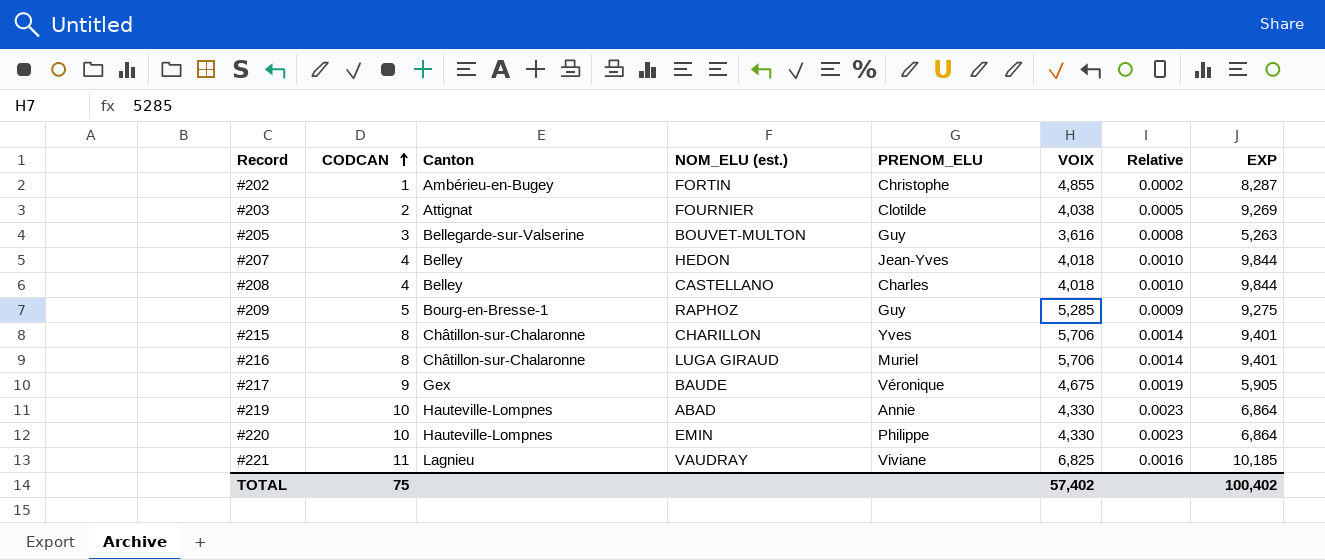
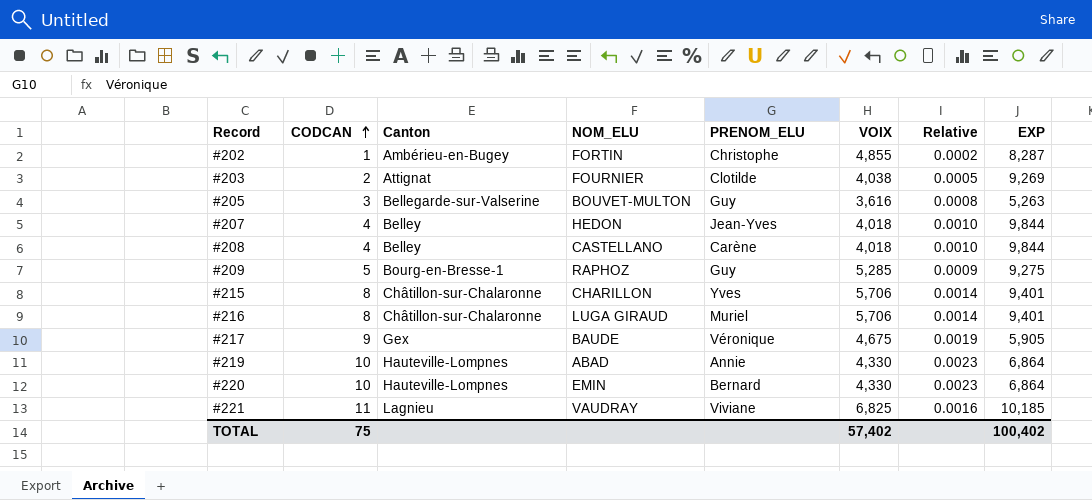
column name: NOM_ELU (est.) -> NOM_ELU
#208 | PRENOM_ELU: Charles -> Carène
#220 | PRENOM_ELU: Philippe -> Bernard

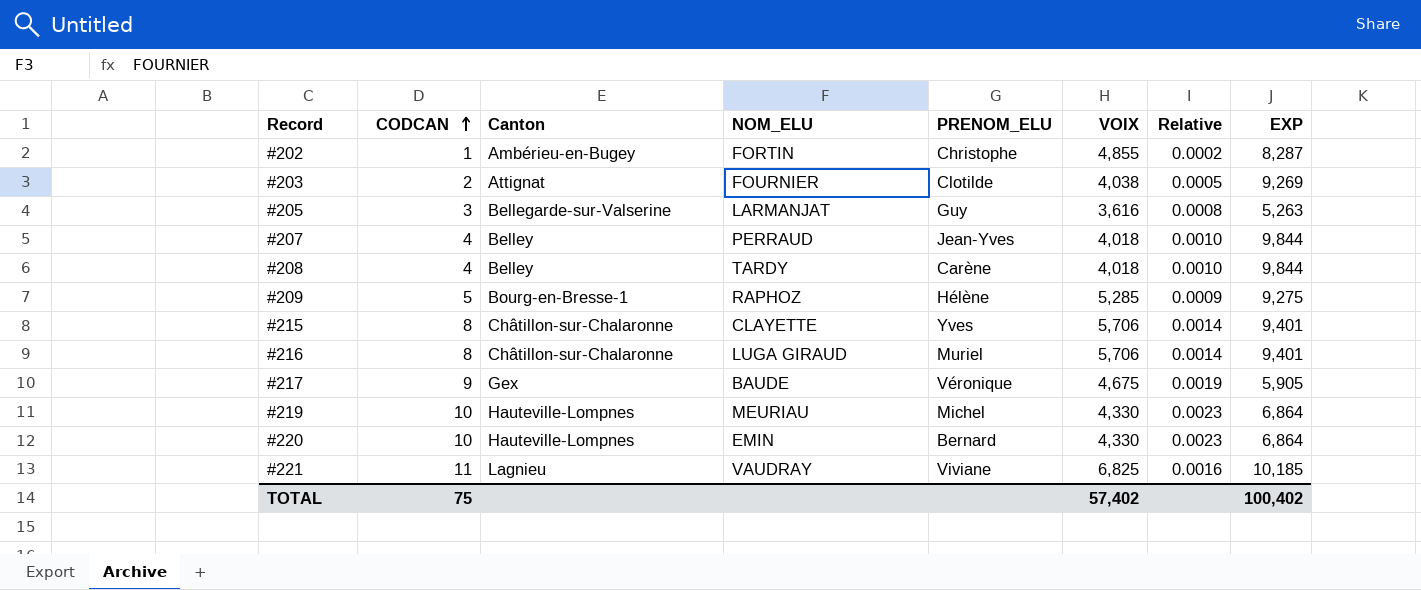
#205 | NOM_ELU: BOUVET-MULTON -> LARMANJAT
#207 | NOM_ELU: HEDON -> PERRAUD
#208 | NOM_ELU: CASTELLANO -> TARDY
#209 | PRENOM_ELU: Guy -> Hélène
#215 | NOM_ELU: CHARILLON -> CLAYETTE
#219 | NOM_ELU: ABAD -> MEURIAU
#219 | PRENOM_ELU: Annie -> Michel

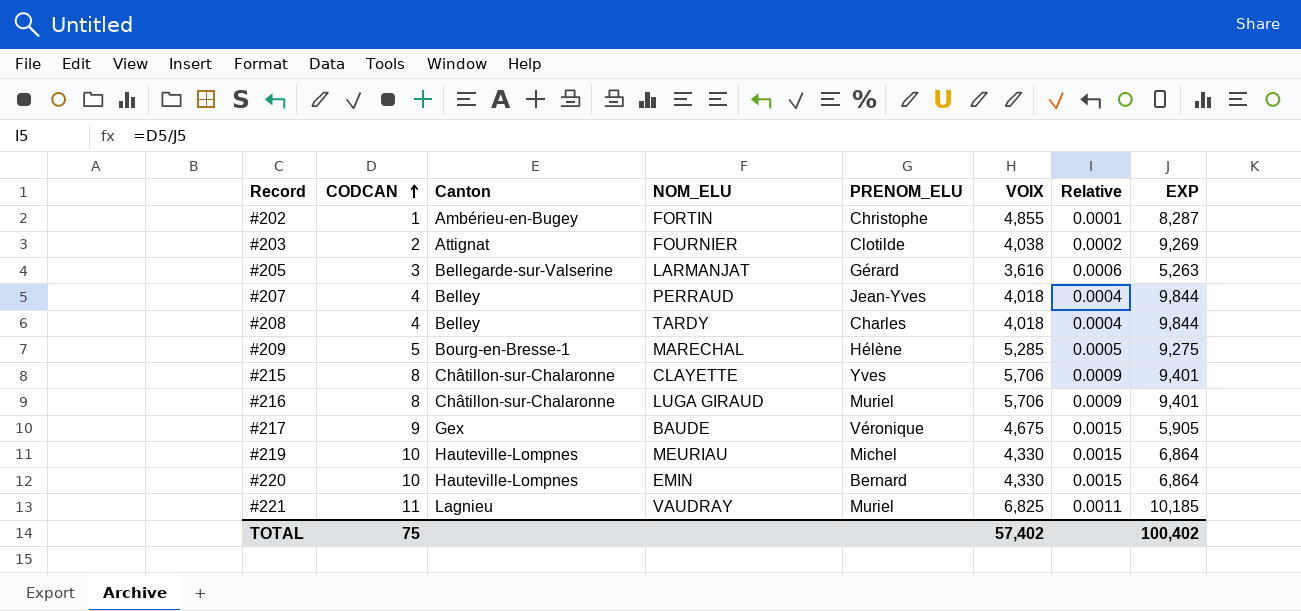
column Relative | formula: [CODCAN] / [VOIX] -> [CODCAN] / [EXP]
#205 | PRENOM_ELU: Guy -> Gérard
#208 | PRENOM_ELU: Carène -> Charles
#209 | NOM_ELU: RAPHOZ -> MARECHAL
#221 | PRENOM_ELU: Viviane -> Muriel

